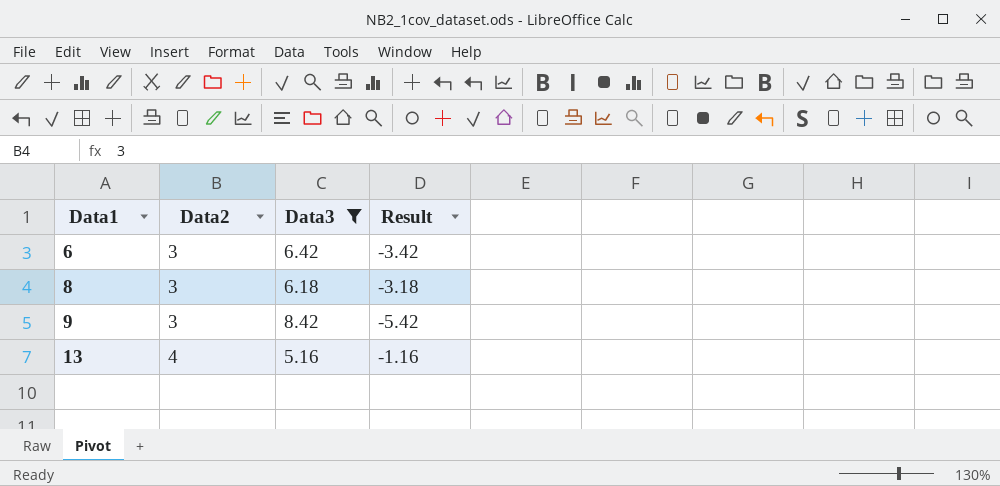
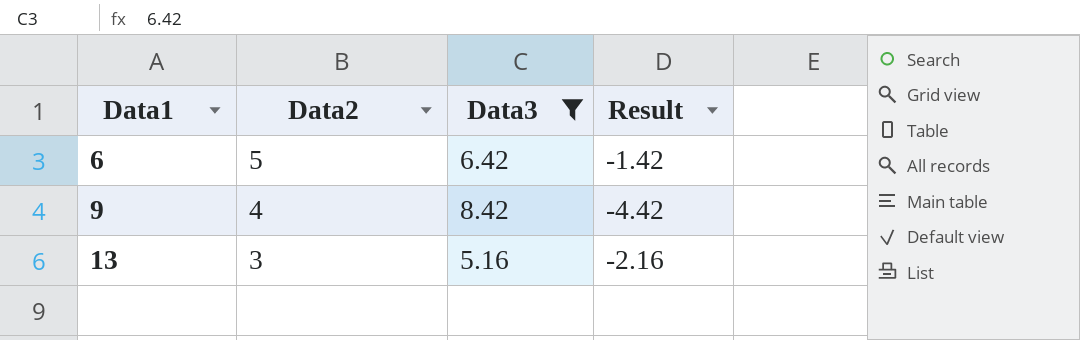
row 8: 3 | 6.18 | -3.18 -> none
6 | Data2: 3 -> 5
6 | Result: -3.42 -> -1.42
9 | Data2: 3 -> 4
9 | Result: -5.42 -> -4.42
13 | Data2: 4 -> 3
13 | Result: -1.16 -> -2.16

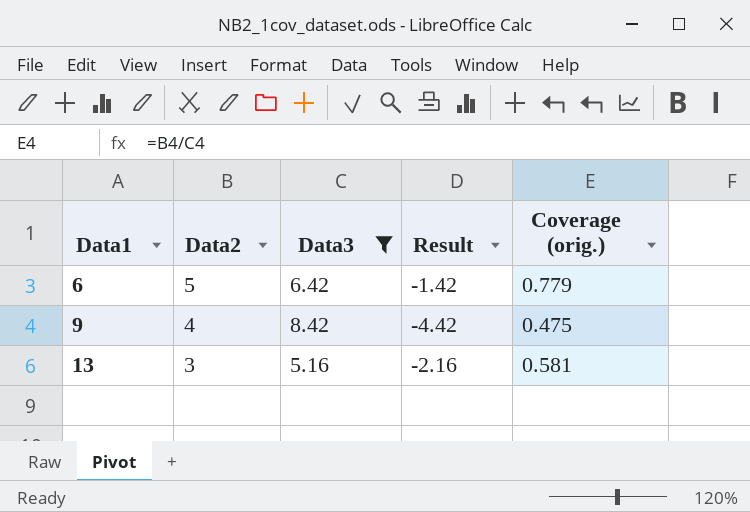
column Coverage (orig.) | formula: none -> [Data2] / [Data3]

